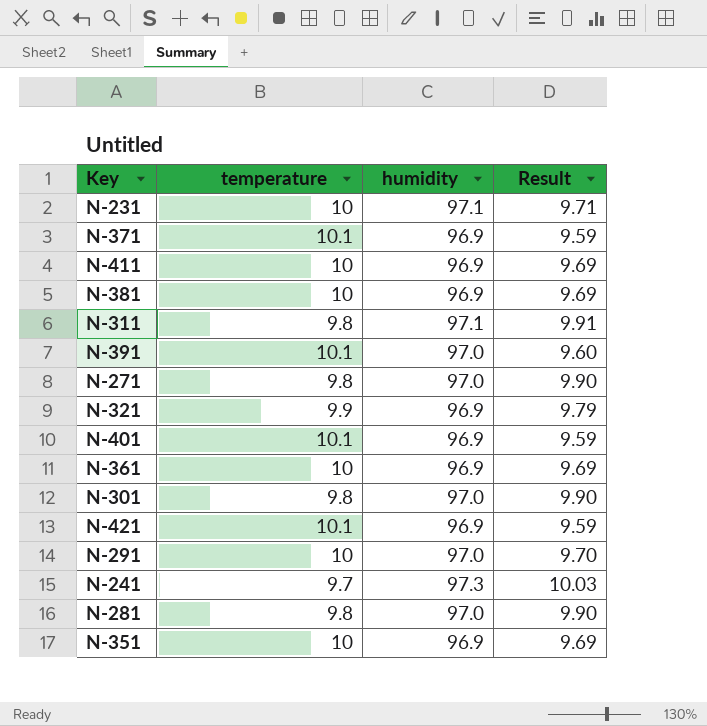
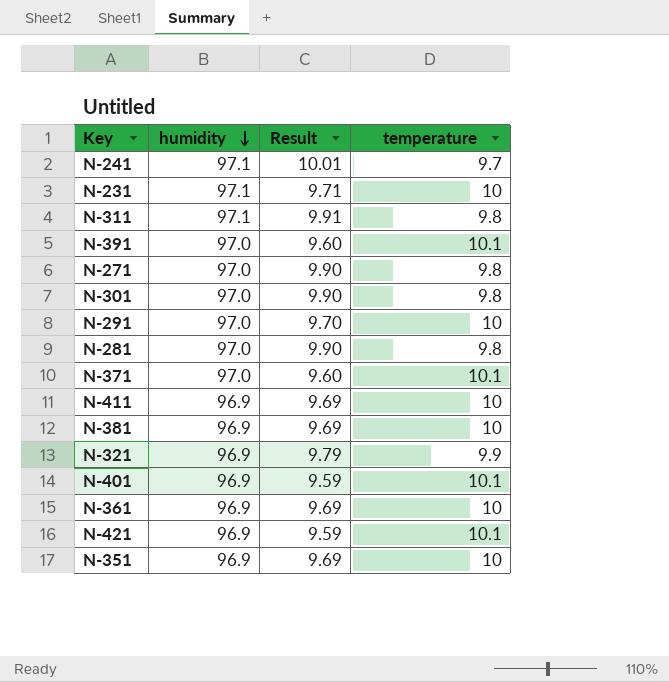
row order: none -> humidity descending
column temperature | position: 2 -> 4
N-241 | humidity: 97.3 -> 97.1
N-241 | Result: 10.03 -> 10.01
N-371 | humidity: 96.9 -> 97.0
N-371 | Result: 9.59 -> 9.60

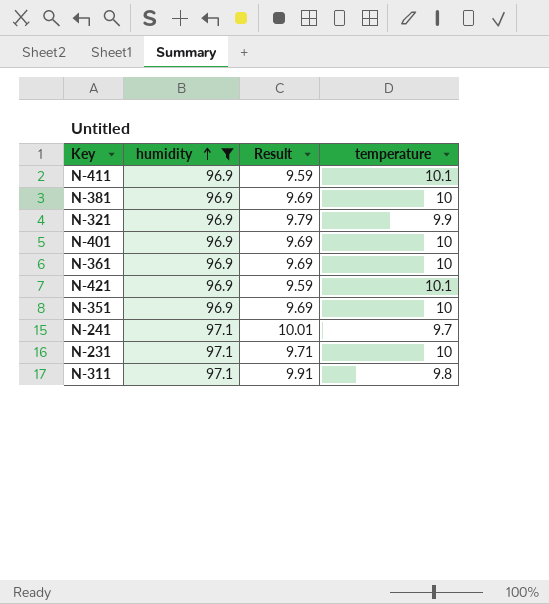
filter: none -> humidity != 97.0
row order: humidity descending -> humidity ascending
N-411 | Result: 9.69 -> 9.59
N-411 | temperature: 10 -> 10.1
N-401 | Result: 9.59 -> 9.69
N-401 | temperature: 10.1 -> 10

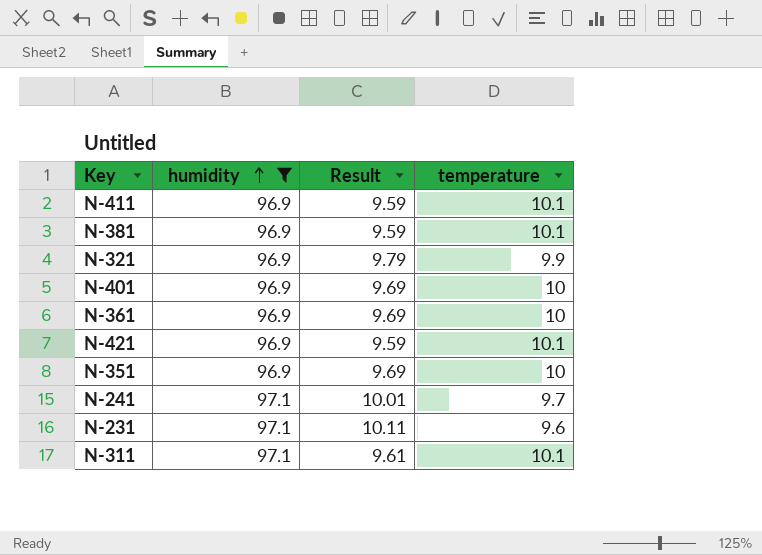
N-381 | Result: 9.69 -> 9.59
N-381 | temperature: 10 -> 10.1
N-231 | Result: 9.71 -> 10.11
N-231 | temperature: 10 -> 9.6
N-311 | Result: 9.91 -> 9.61
N-311 | temperature: 9.8 -> 10.1

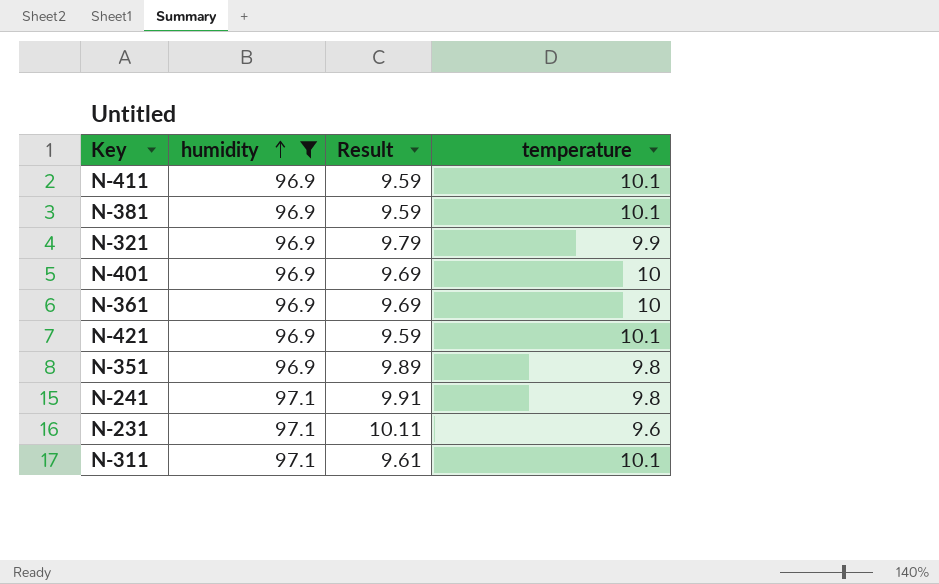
N-351 | Result: 9.69 -> 9.89
N-351 | temperature: 10 -> 9.8
N-241 | Result: 10.01 -> 9.91
N-241 | temperature: 9.7 -> 9.8

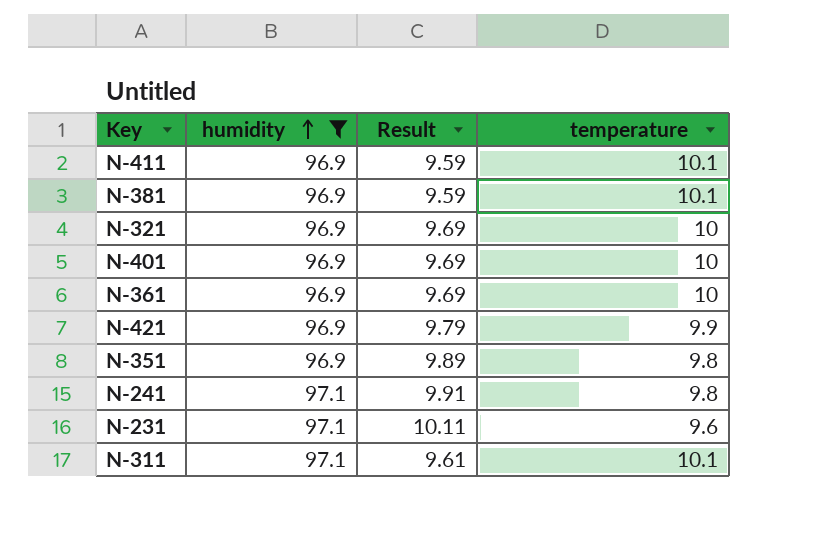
N-321 | Result: 9.79 -> 9.69
N-321 | temperature: 9.9 -> 10
N-421 | Result: 9.59 -> 9.79
N-421 | temperature: 10.1 -> 9.9

